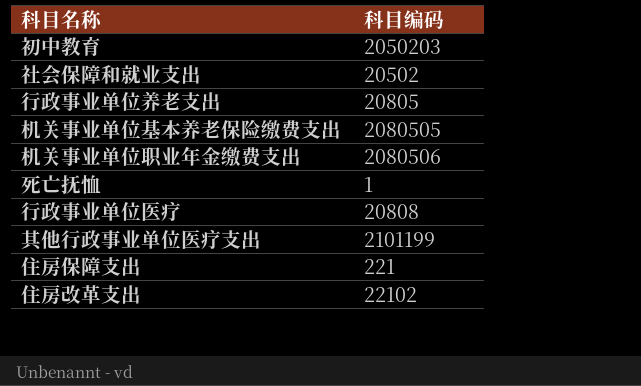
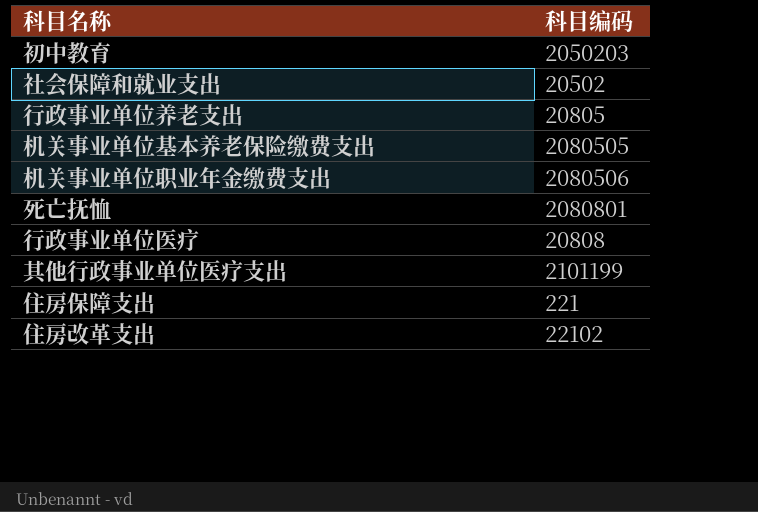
死亡抚恤 | 科目编码: 1 -> 2080801

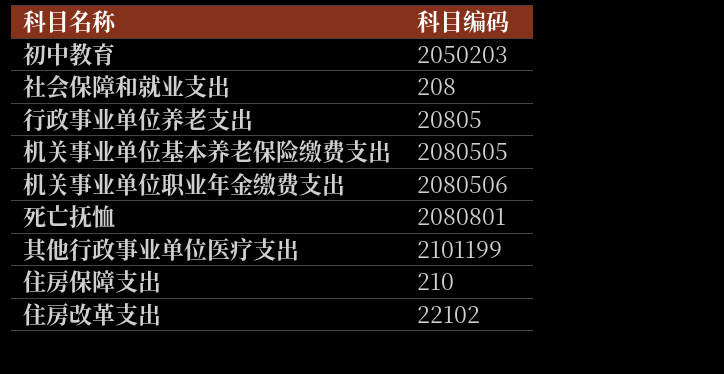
row 行政事业单位医疗: 20808 -> none
社会保障和就业支出 | 科目编码: 20502 -> 208
住房保障支出 | 科目编码: 221 -> 210

